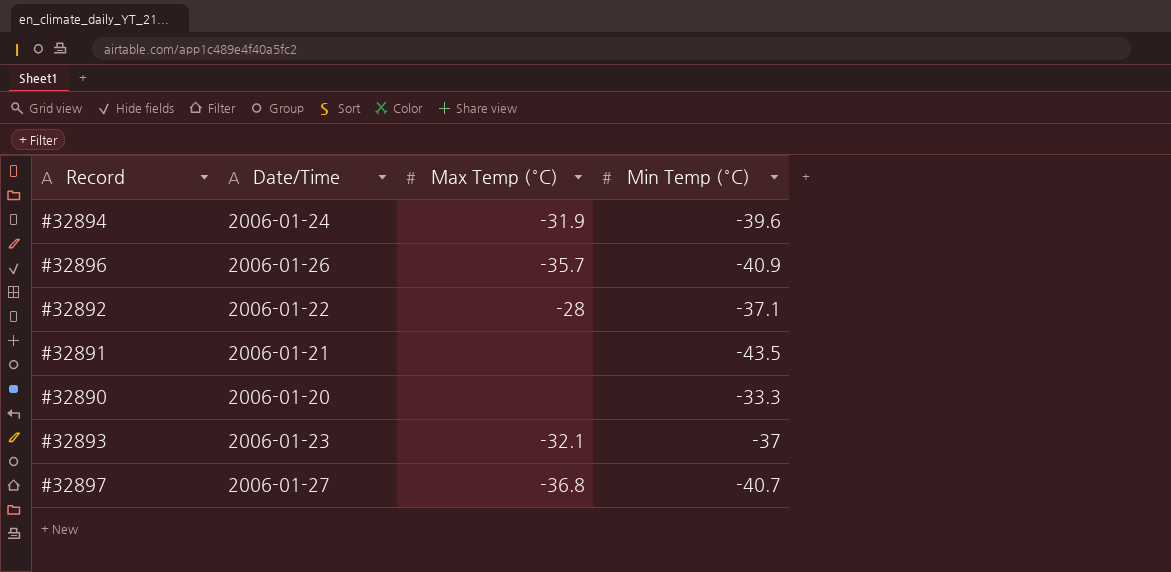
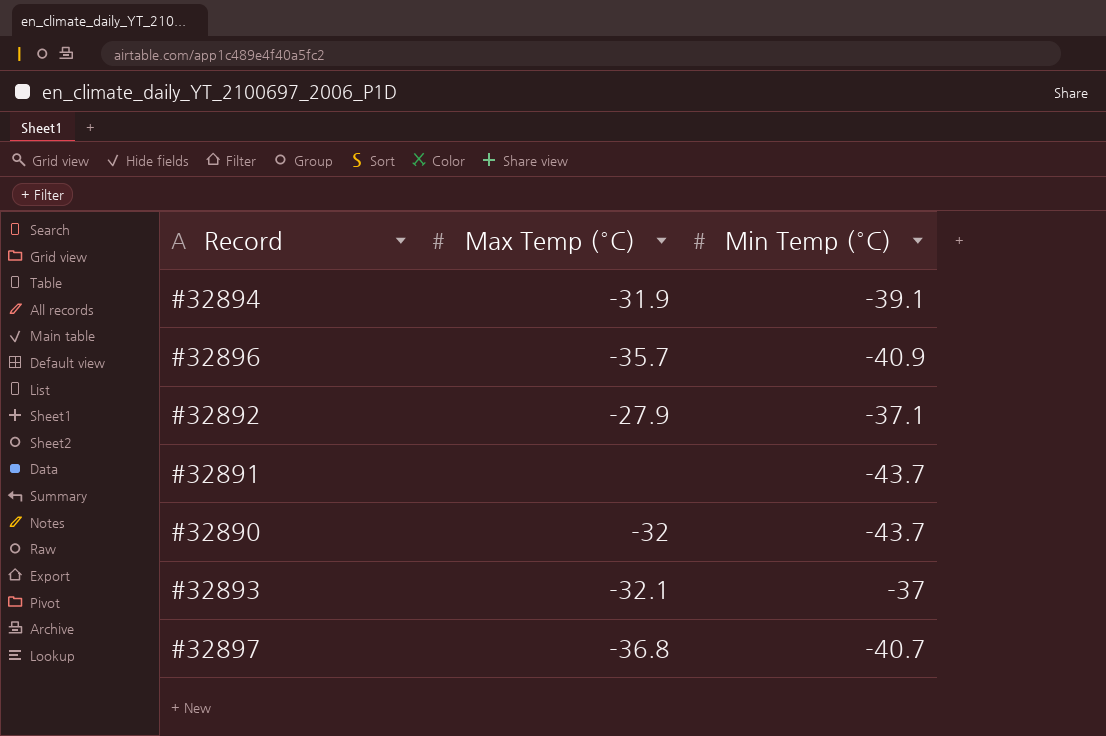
column Date/Time | position: 2 -> none
#32894 | Min Temp (°C): -39.6 -> -39.1
#32892 | Max Temp (°C): -28 -> -27.9
#32891 | Min Temp (°C): -43.5 -> -43.7
#32890 | Max Temp (°C): none -> -32
#32890 | Min Temp (°C): -33.3 -> -43.7

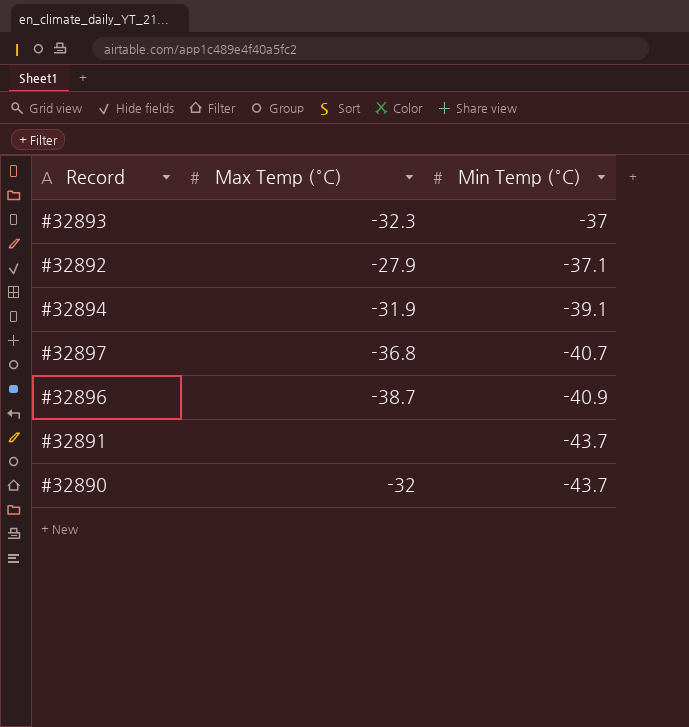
row order: none -> Min Temp (°C) descending
#32893 | Max Temp (°C): -32.1 -> -32.3
#32896 | Max Temp (°C): -35.7 -> -38.7

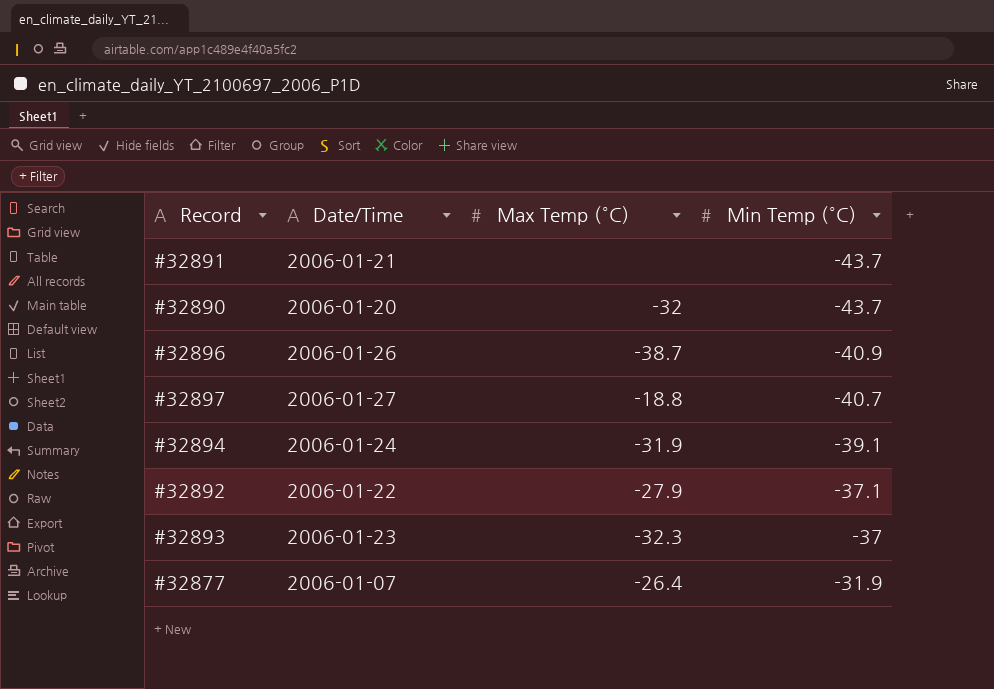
row order: Min Temp (°C) descending -> Min Temp (°C) ascending
column Date/Time | position: none -> 2
#32897 | Max Temp (°C): -36.8 -> -18.8
row #32877: none -> 2006-01-07 | -26.4 | -31.9

